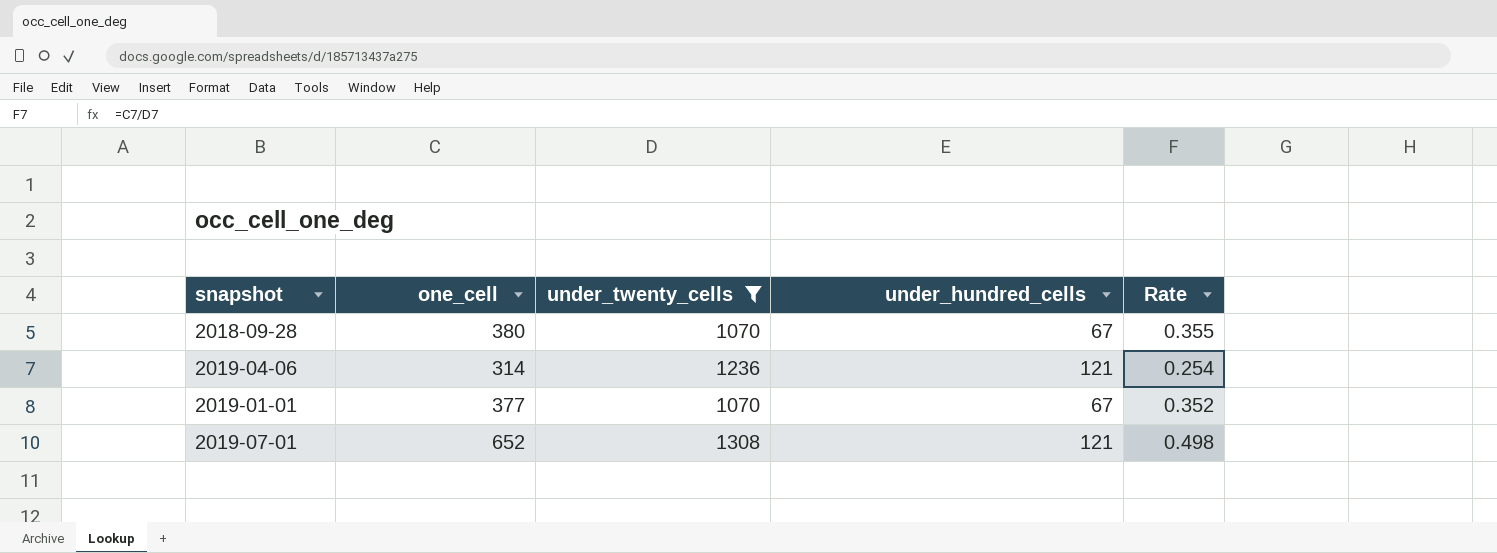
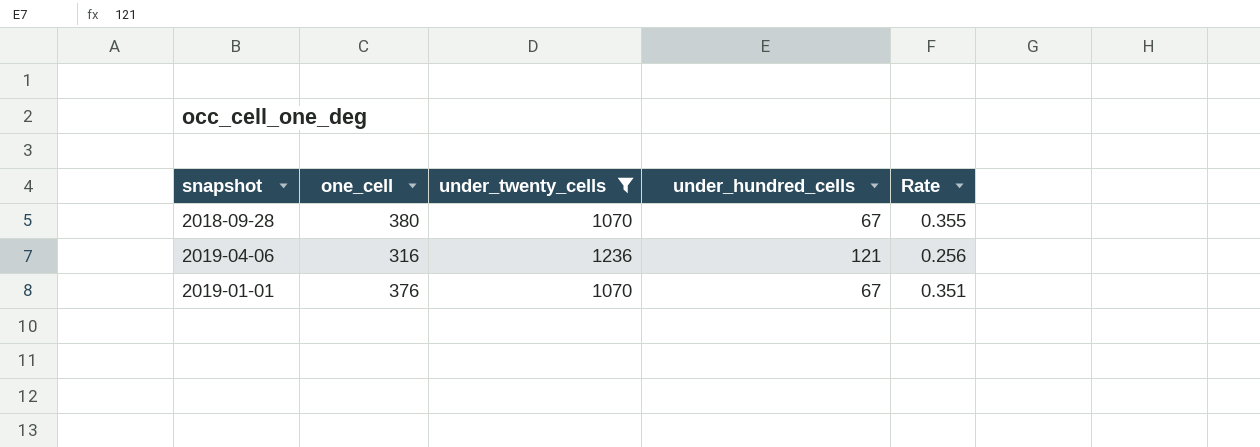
row 2019-07-01: 652 | 1308 | 121 | 0.498 -> none
2019-04-06 | one_cell: 314 -> 316
2019-04-06 | Rate: 0.254 -> 0.256
2019-01-01 | one_cell: 377 -> 376
2019-01-01 | Rate: 0.352 -> 0.351

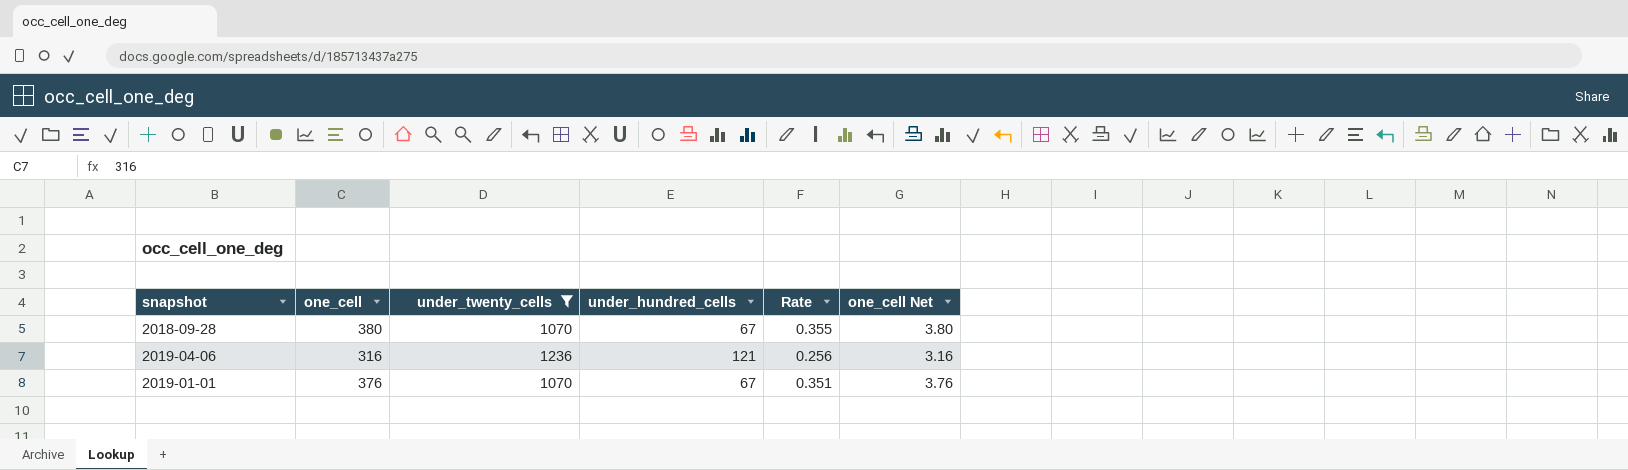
column one_cell Net | formula: none -> [one_cell] * 0.01

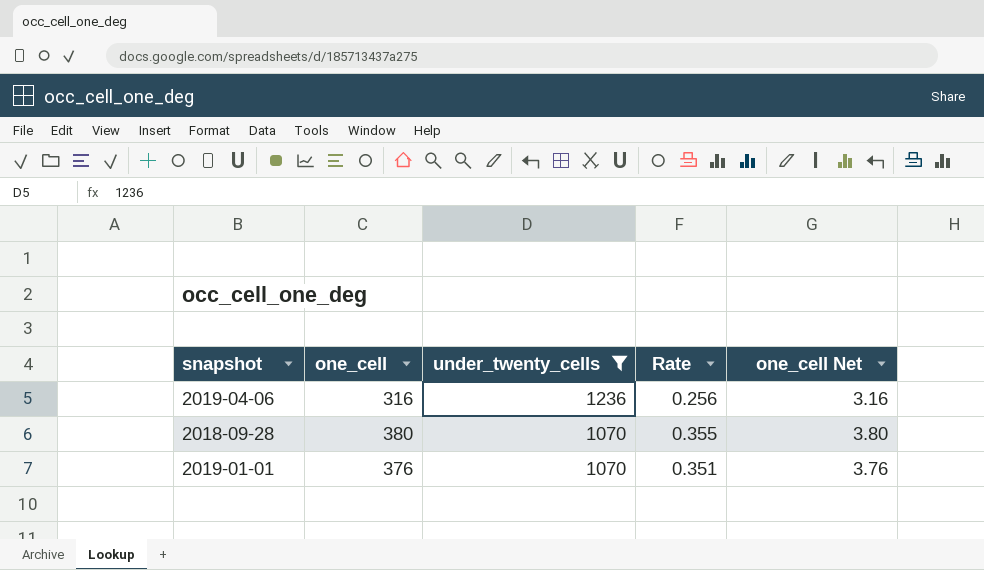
row order: none -> under_twenty_cells descending
column under_hundred_cells | position: 4 -> none

